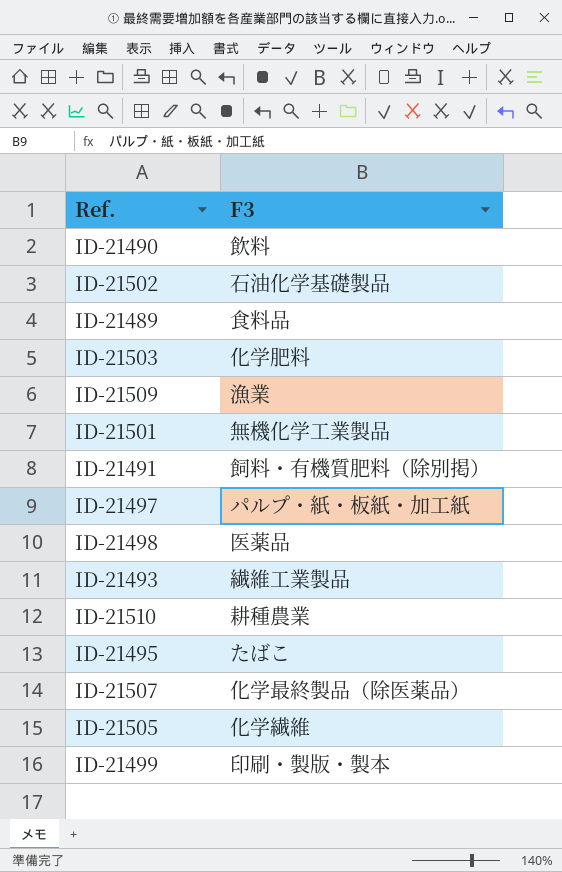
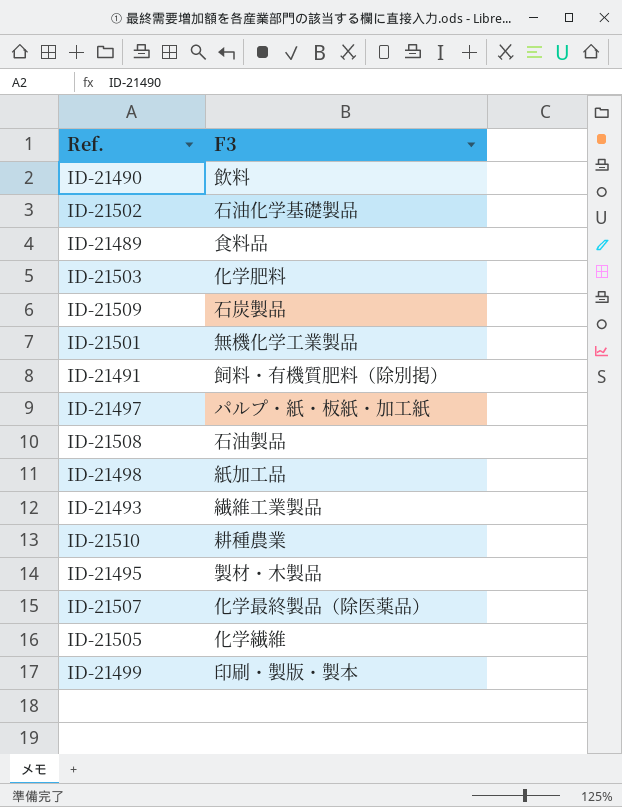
ID-21509 | F3: 漁業 -> 石炭製品
row ID-21508: none -> 石油製品
ID-21498 | F3: 医薬品 -> 紙加工品
ID-21495 | F3: たばこ -> 製材・木製品

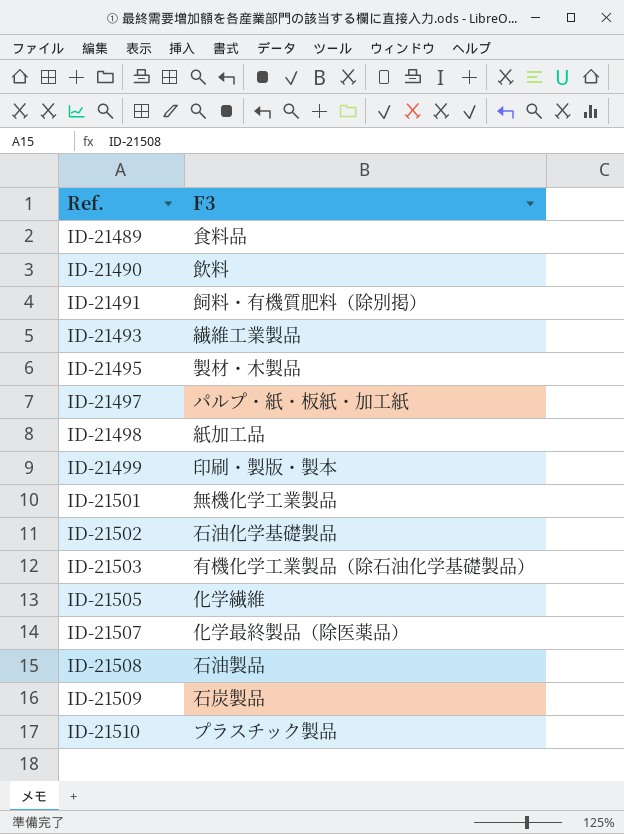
row order: none -> Ref. ascending
ID-21503 | F3: 化学肥料 -> 有機化学工業製品（除石油化学基礎製品）
ID-21510 | F3: 耕種農業 -> プラスチック製品

